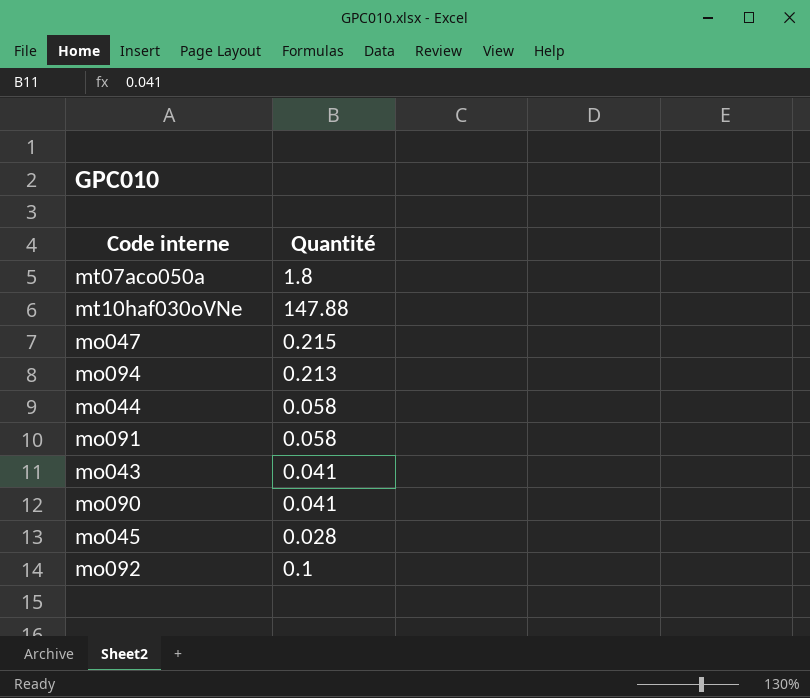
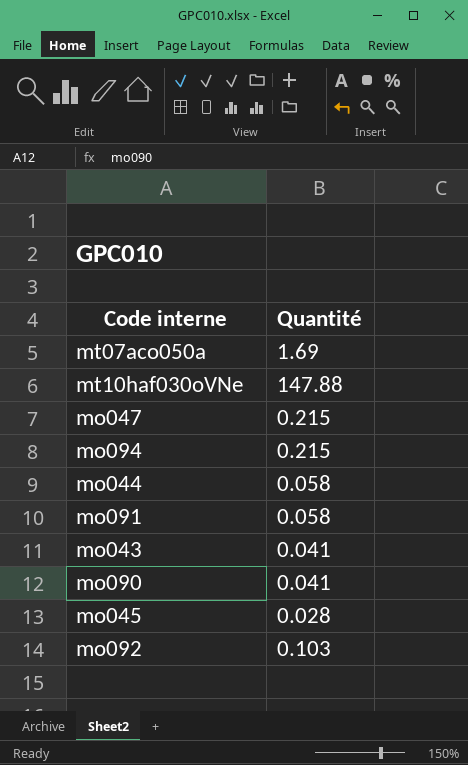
mt07aco050a | Quantité: 1.8 -> 1.69
mo094 | Quantité: 0.213 -> 0.215
mo092 | Quantité: 0.1 -> 0.103

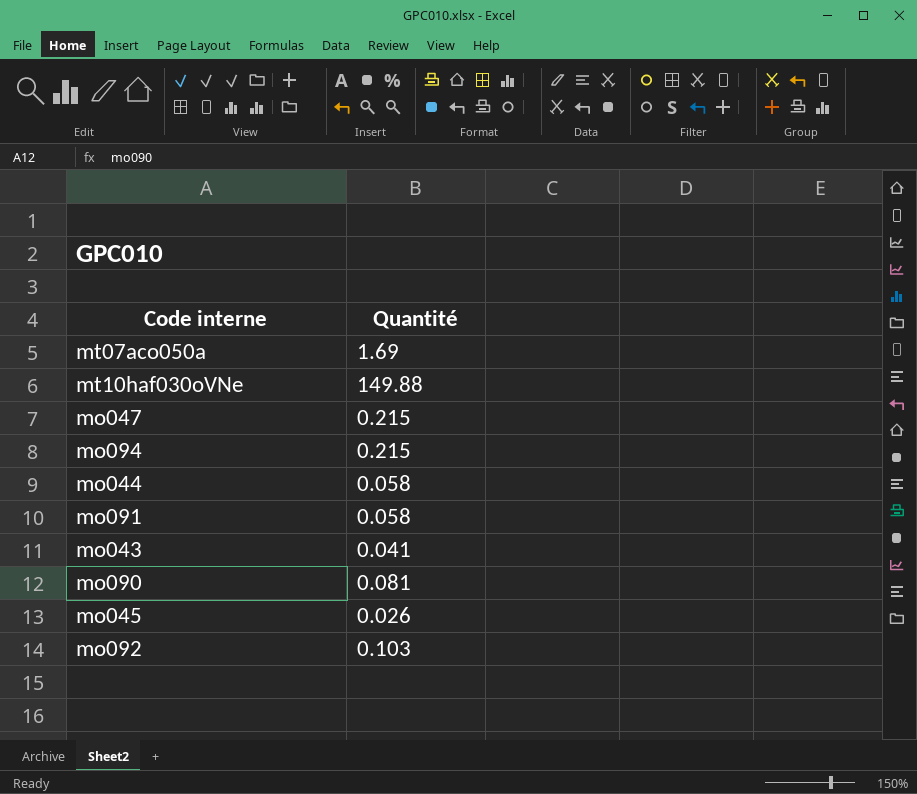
mt10haf030oVNe | Quantité: 147.88 -> 149.88
mo090 | Quantité: 0.041 -> 0.081
mo045 | Quantité: 0.028 -> 0.026

